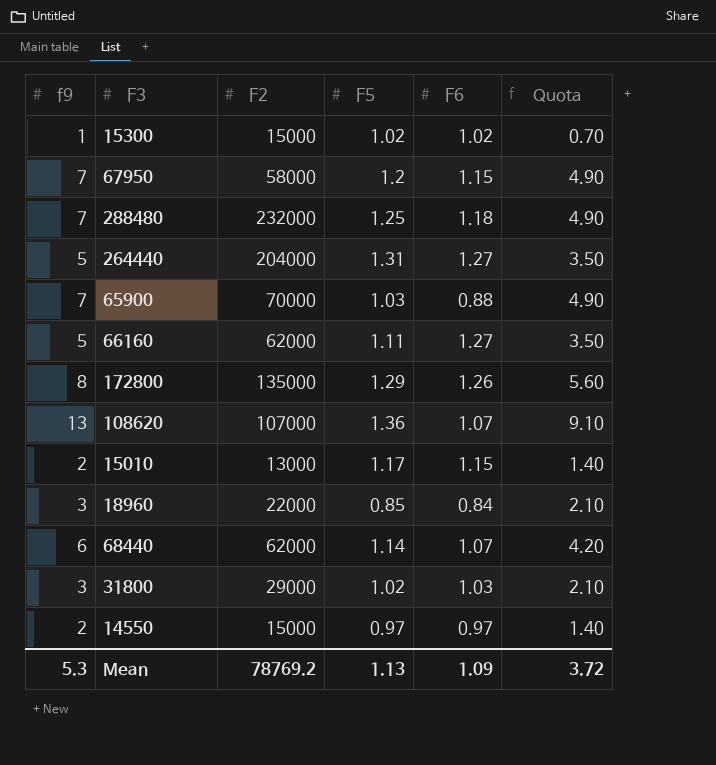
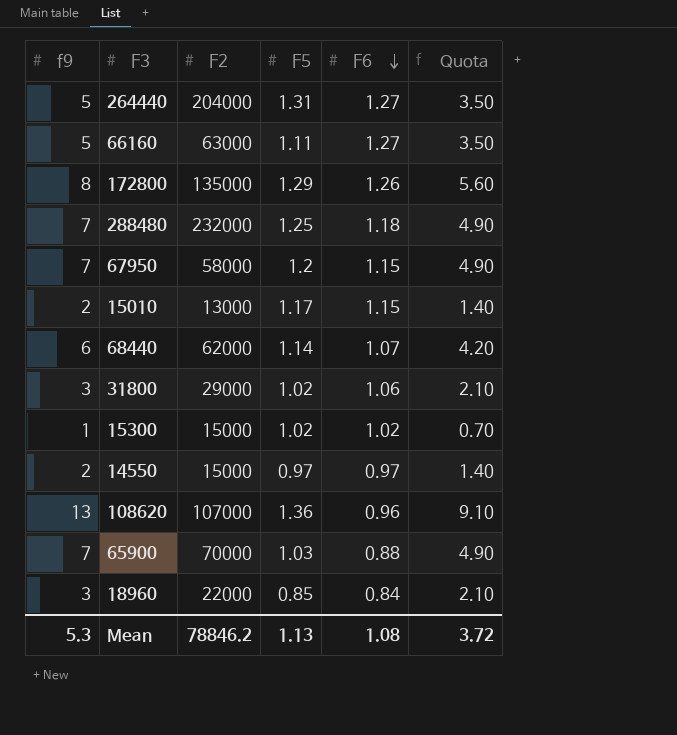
row order: none -> F6 descending
66160 | F2: 62000 -> 63000
31800 | F6: 1.03 -> 1.06
108620 | F6: 1.07 -> 0.96
Mean | F2: 78769.2 -> 78846.2
Mean | F6: 1.09 -> 1.08

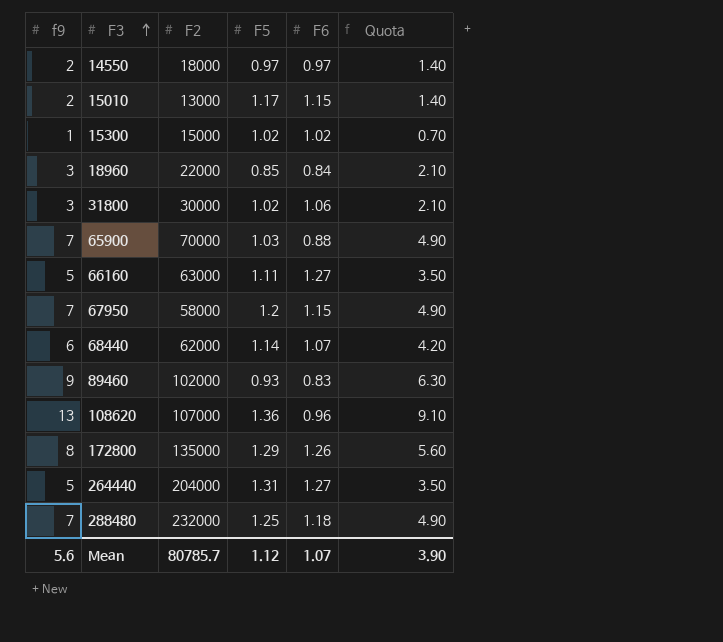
row order: F6 descending -> F3 ascending
14550 | F2: 15000 -> 18000
31800 | F2: 29000 -> 30000
row 89460: none -> 9 | 102000 | 0.93 | 0.83 | 6.30
Mean | f9: 5.3 -> 5.6
Mean | F2: 78846.2 -> 80785.7
Mean | F5: 1.13 -> 1.12
Mean | F6: 1.08 -> 1.07
Mean | Quota: 3.72 -> 3.90

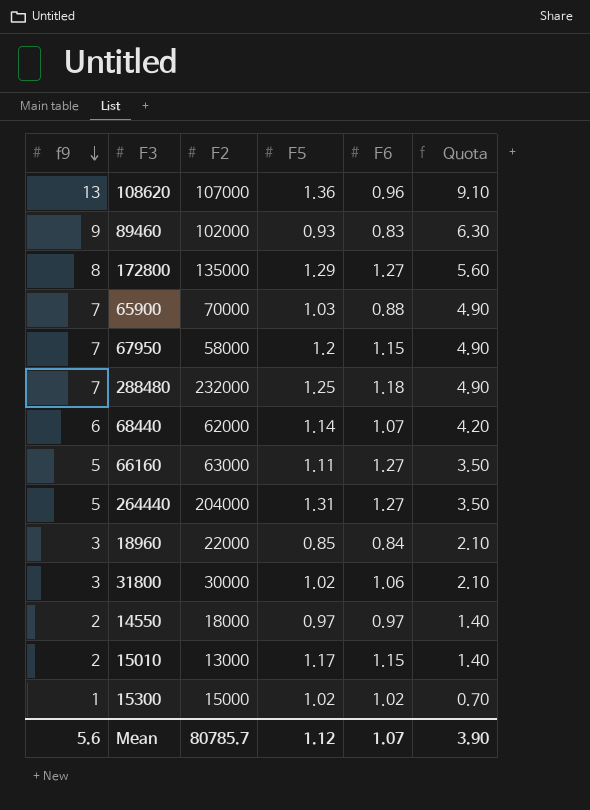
row order: F3 ascending -> f9 descending
172800 | F6: 1.26 -> 1.27

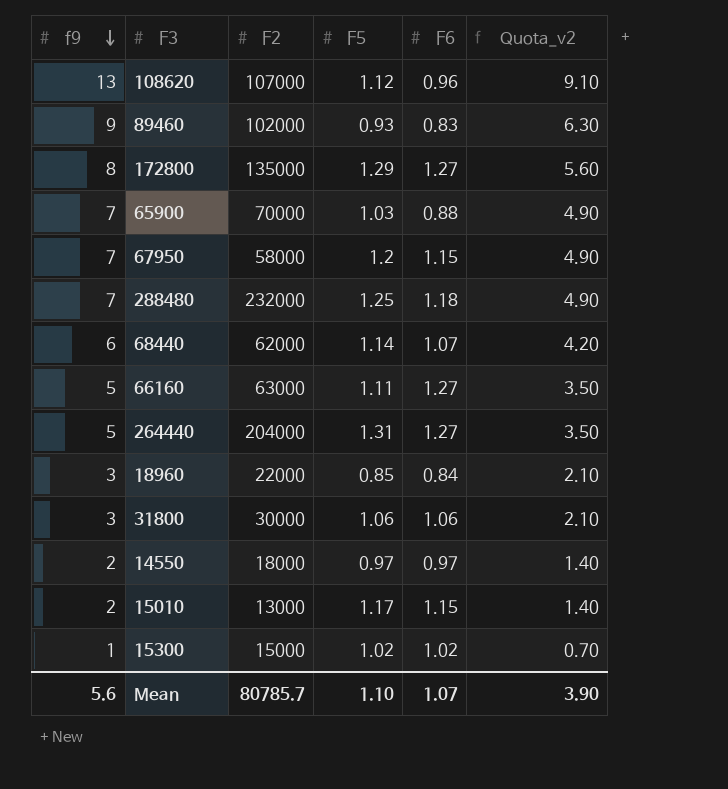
column name: Quota -> Quota_v2
108620 | F5: 1.36 -> 1.12
31800 | F5: 1.02 -> 1.06
Mean | F5: 1.12 -> 1.10

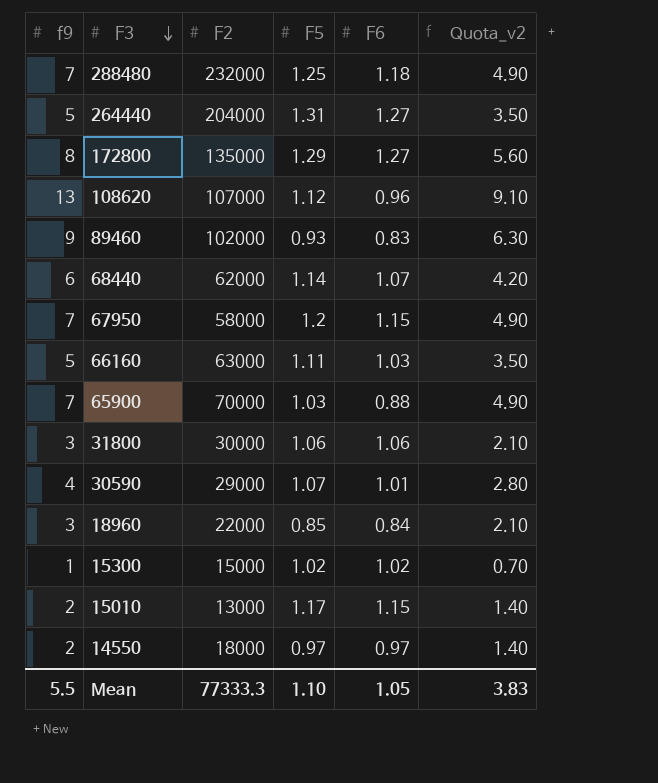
row order: f9 descending -> F3 descending
66160 | F6: 1.27 -> 1.03
row 30590: none -> 4 | 29000 | 1.07 | 1.01 | 2.80
Mean | f9: 5.6 -> 5.5
Mean | F2: 80785.7 -> 77333.3
Mean | F6: 1.07 -> 1.05
Mean | Quota_v2: 3.90 -> 3.83

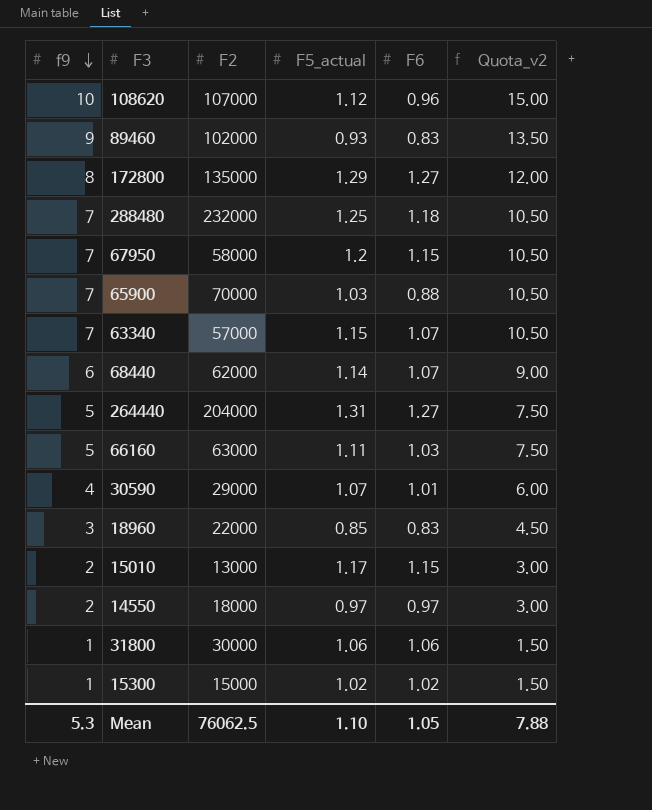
row order: F3 descending -> f9 descending
column name: F5 -> F5_actual
column Quota_v2 | formula: [f9] * 0.7 -> [f9] * 1.5
108620 | f9: 13 -> 10
row 63340: none -> 7 | 57000 | 1.15 | 1.07 | 10.50
18960 | F6: 0.84 -> 0.83
31800 | f9: 3 -> 1
Mean | f9: 5.5 -> 5.3
Mean | F2: 77333.3 -> 76062.5
Mean | Quota_v2: 3.83 -> 7.88

